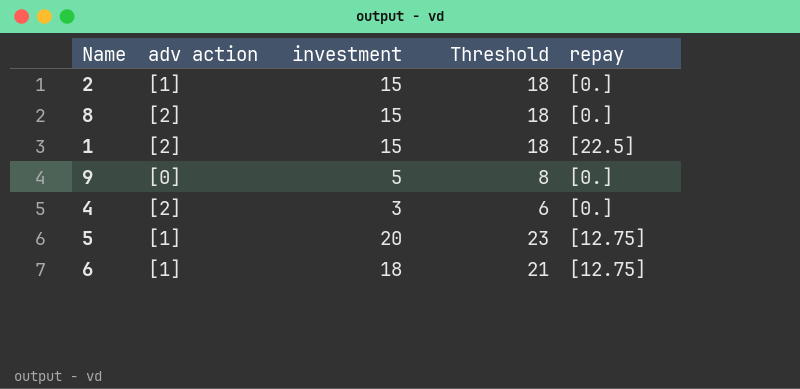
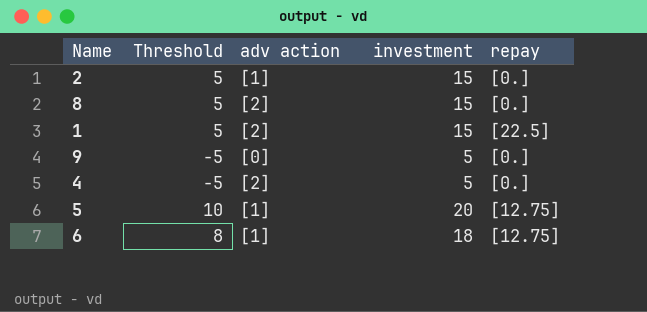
column Threshold | formula: [investment] + 3 -> [investment] - 10
column Threshold | position: 4 -> 2
4 | investment: 3 -> 5

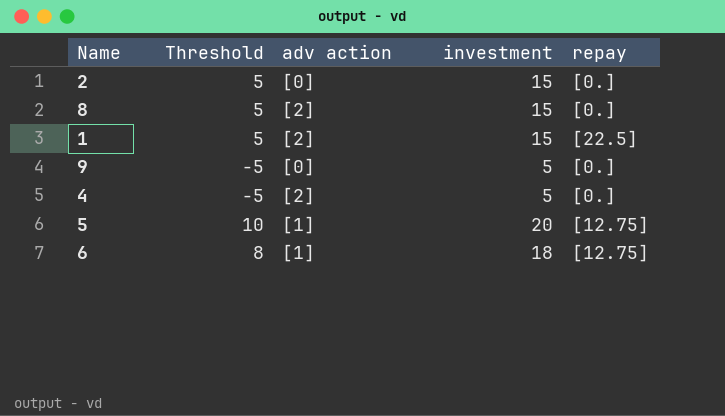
2 | adv action: [1] -> [0]

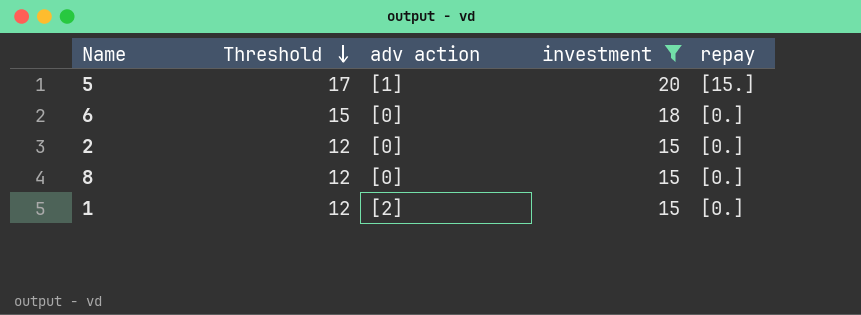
filter: none -> investment != 5
row order: none -> Threshold descending
column Threshold | formula: [investment] - 10 -> [investment] - 3
5 | repay: [12.75] -> [15.]
6 | adv action: [1] -> [0]
6 | repay: [12.75] -> [0.]
8 | adv action: [2] -> [0]
1 | repay: [22.5] -> [0.]

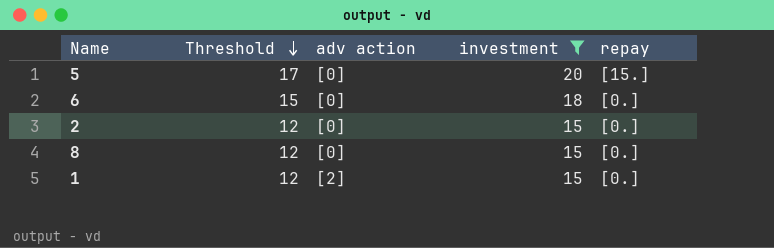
5 | adv action: [1] -> [0]

